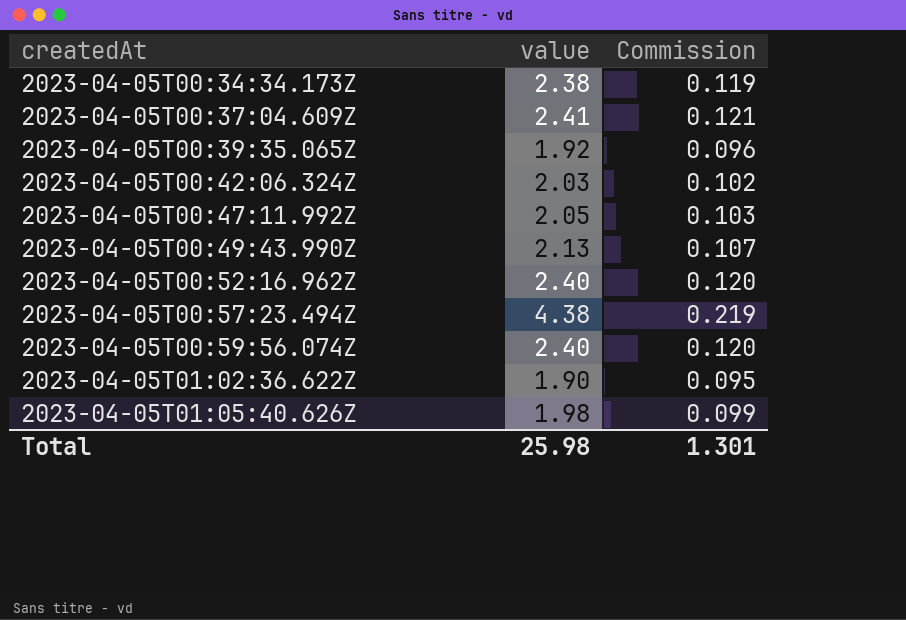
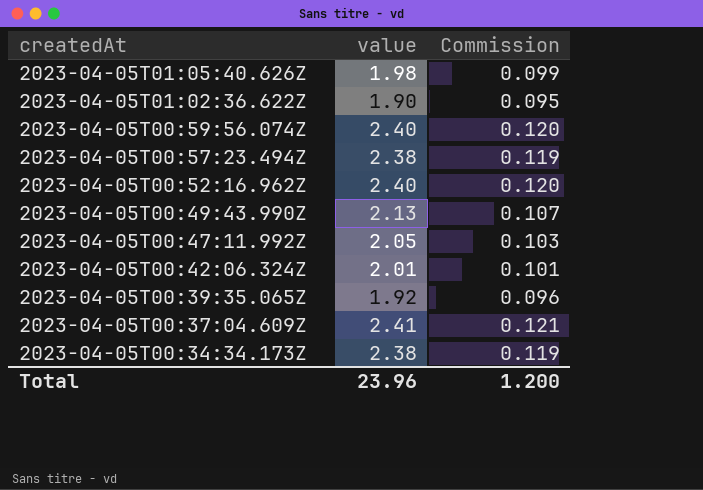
row order: createdAt ascending -> createdAt descending
2023-04-05T00:57:23.494Z | value: 4.38 -> 2.38
2023-04-05T00:57:23.494Z | Commission: 0.219 -> 0.119
2023-04-05T00:42:06.324Z | value: 2.03 -> 2.01
2023-04-05T00:42:06.324Z | Commission: 0.102 -> 0.101
Total | value: 25.98 -> 23.96
Total | Commission: 1.301 -> 1.200

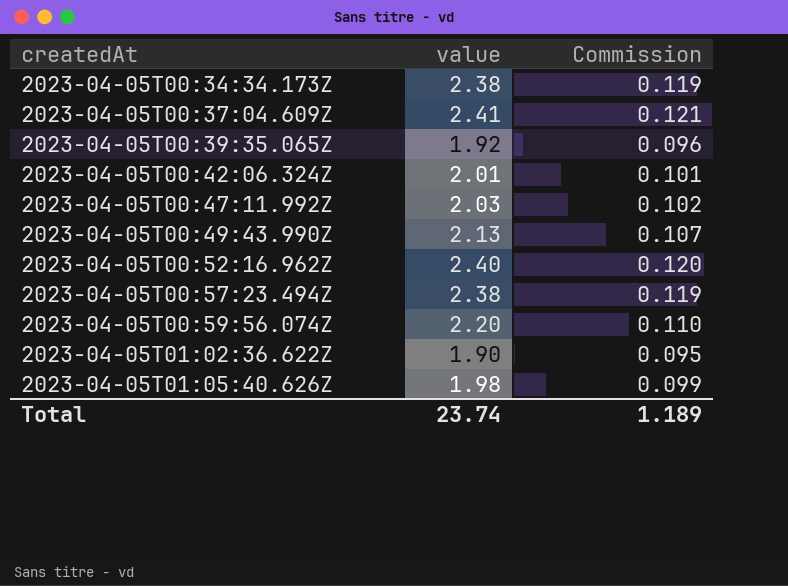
row order: createdAt descending -> createdAt ascending
2023-04-05T00:47:11.992Z | value: 2.05 -> 2.03
2023-04-05T00:47:11.992Z | Commission: 0.103 -> 0.102
2023-04-05T00:59:56.074Z | value: 2.40 -> 2.20
2023-04-05T00:59:56.074Z | Commission: 0.120 -> 0.110
Total | value: 23.96 -> 23.74
Total | Commission: 1.200 -> 1.189

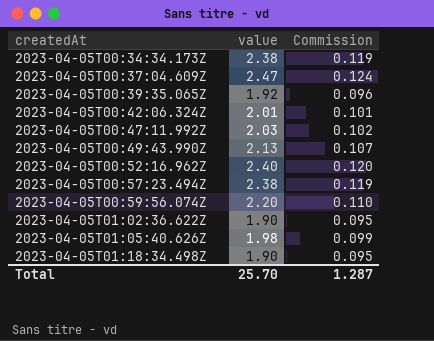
2023-04-05T00:37:04.609Z | value: 2.41 -> 2.47
2023-04-05T00:37:04.609Z | Commission: 0.121 -> 0.124
row 2023-04-05T01:18:34.498Z: none -> 1.90 | 0.095
Total | value: 23.74 -> 25.70
Total | Commission: 1.189 -> 1.287

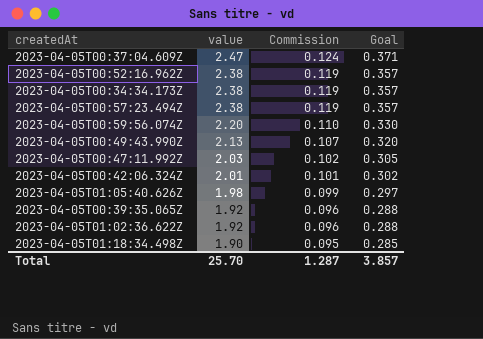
row order: createdAt ascending -> value descending
column Goal | formula: none -> [value] * 0.15
2023-04-05T00:52:16.962Z | value: 2.40 -> 2.38
2023-04-05T00:52:16.962Z | Commission: 0.120 -> 0.119
2023-04-05T01:02:36.622Z | value: 1.90 -> 1.92
2023-04-05T01:02:36.622Z | Commission: 0.095 -> 0.096

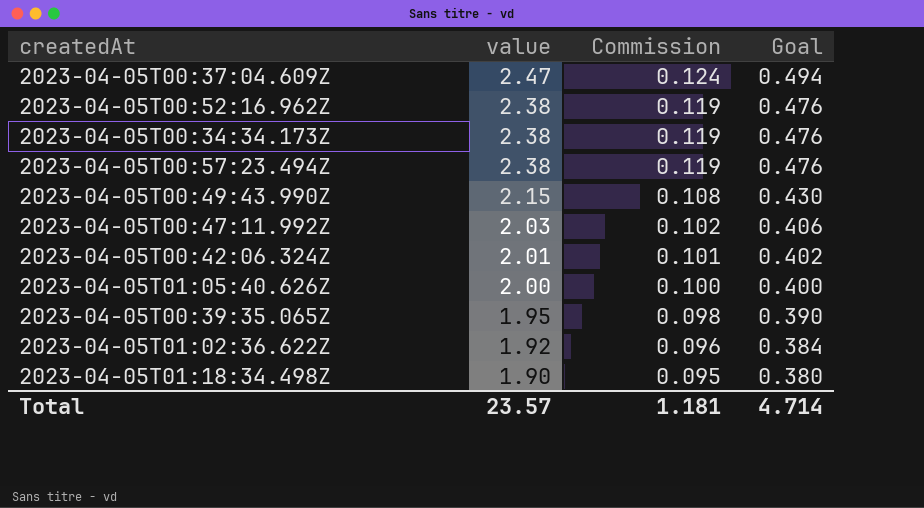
column Goal | formula: [value] * 0.15 -> [value] * 0.2
row 2023-04-05T00:59:56.074Z: 2.20 | 0.110 | 0.330 -> none
2023-04-05T00:49:43.990Z | value: 2.13 -> 2.15
2023-04-05T00:49:43.990Z | Commission: 0.107 -> 0.108
2023-04-05T01:05:40.626Z | value: 1.98 -> 2.00
2023-04-05T01:05:40.626Z | Commission: 0.099 -> 0.100
2023-04-05T00:39:35.065Z | value: 1.92 -> 1.95
2023-04-05T00:39:35.065Z | Commission: 0.096 -> 0.098
Total | value: 25.70 -> 23.57
Total | Commission: 1.287 -> 1.181
Total | Goal: 3.857 -> 4.714

